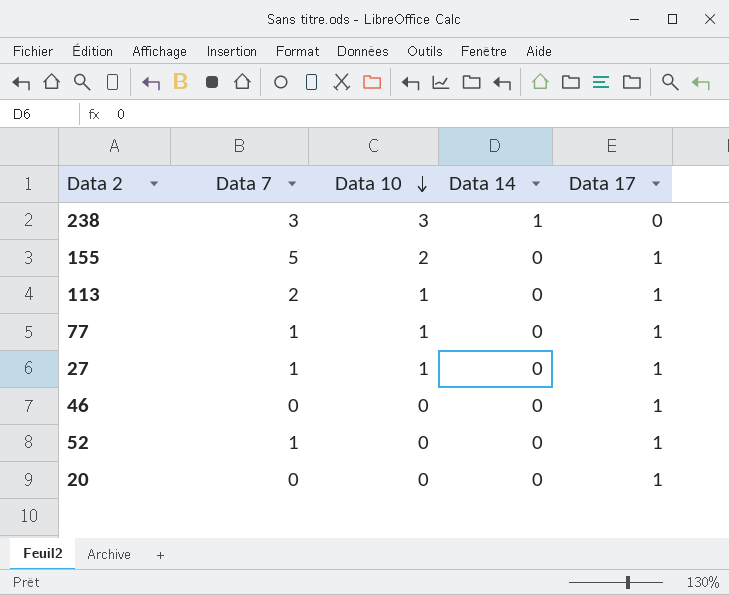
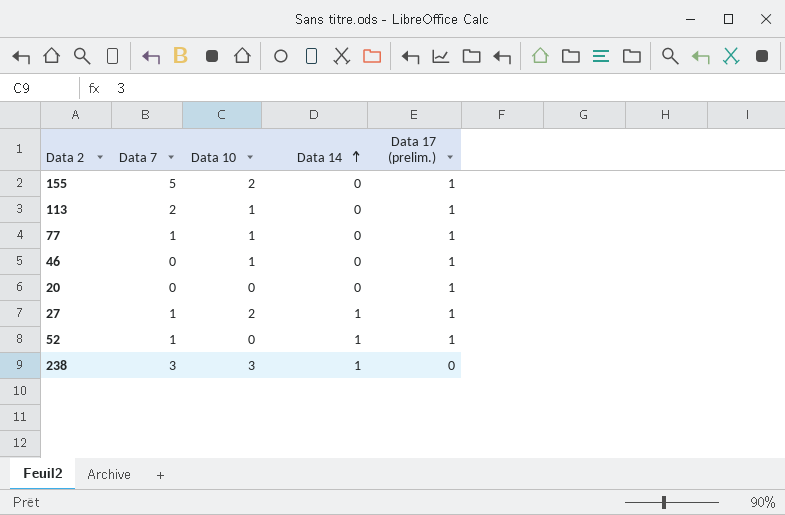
row order: Data 10 descending -> Data 14 ascending
column name: Data 17 -> Data 17 (prelim.)
46 | Data 10: 0 -> 1
27 | Data 10: 1 -> 2
27 | Data 14: 0 -> 1
52 | Data 14: 0 -> 1

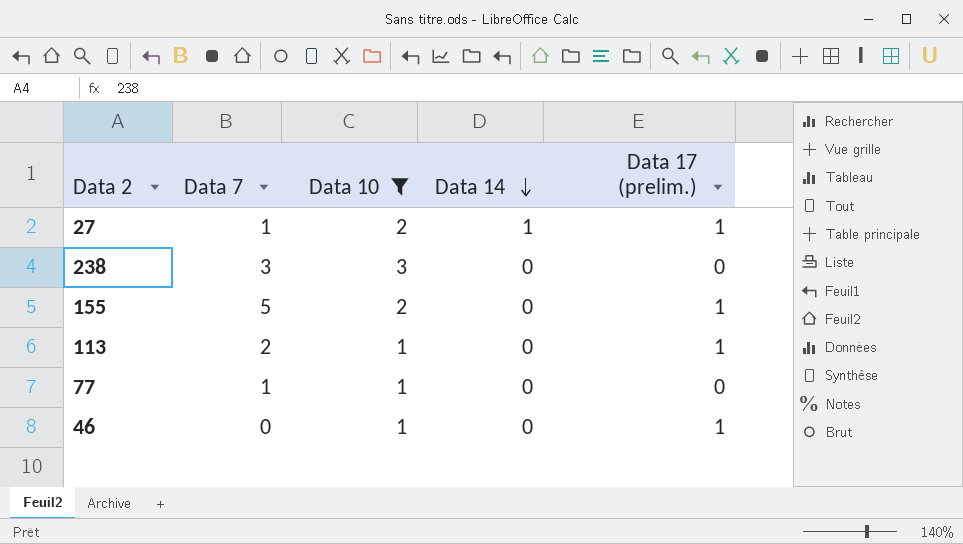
filter: none -> Data 10 != 0
row order: Data 14 ascending -> Data 14 descending
238 | Data 14: 1 -> 0
77 | Data 17 (prelim.): 1 -> 0

